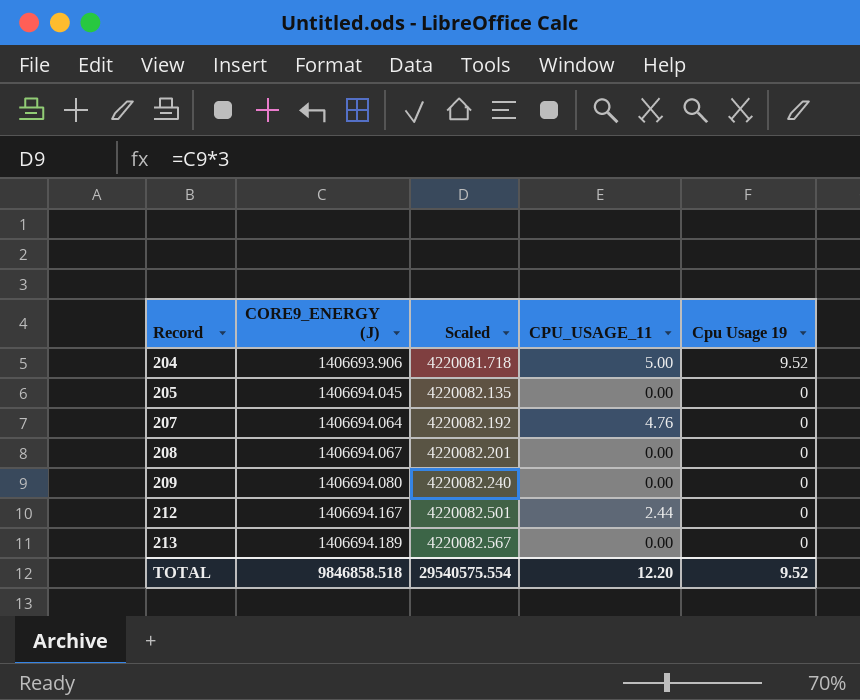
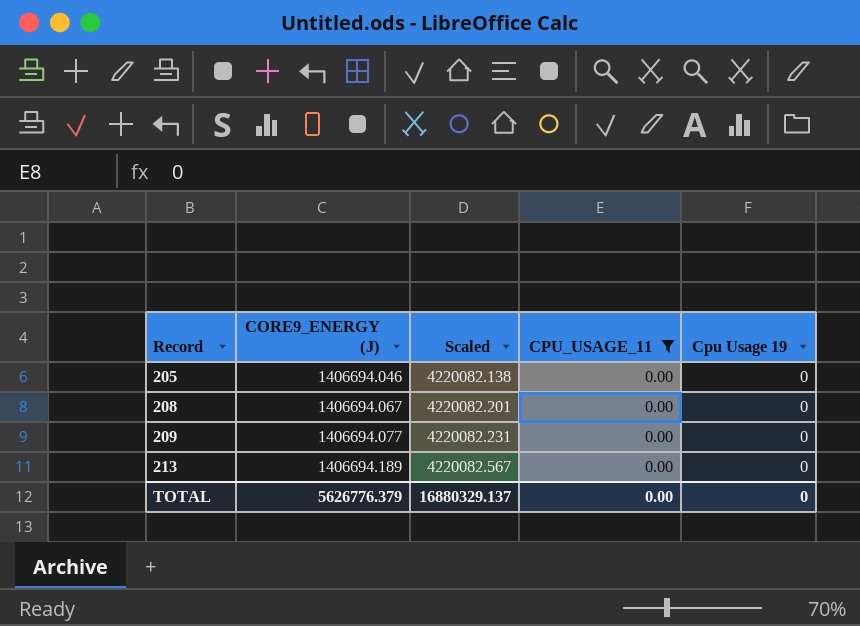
filter: none -> CPU_USAGE_11 = 0.00
205 | CORE9_ENERGY (J): 1406694.045 -> 1406694.046
205 | Scaled: 4220082.135 -> 4220082.138
209 | CORE9_ENERGY (J): 1406694.080 -> 1406694.077
209 | Scaled: 4220082.240 -> 4220082.231
TOTAL | CORE9_ENERGY (J): 9846858.518 -> 5626776.379
TOTAL | Scaled: 29540575.554 -> 16880329.137
TOTAL | CPU_USAGE_11: 12.20 -> 0.00
TOTAL | Cpu Usage 19: 9.52 -> 0

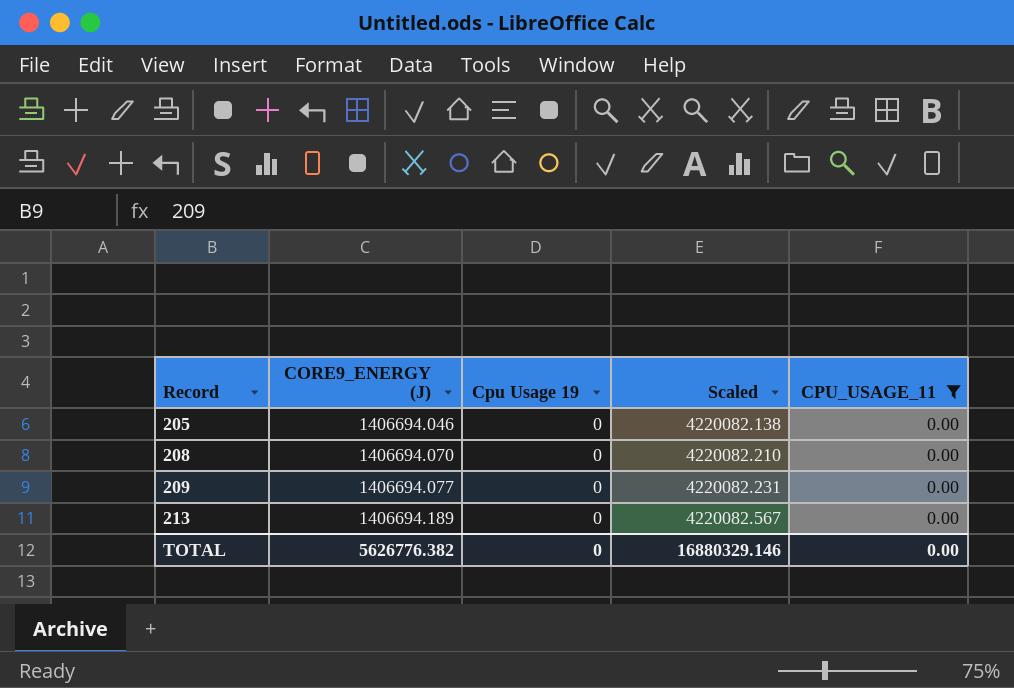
column Cpu Usage 19 | position: 5 -> 3
208 | CORE9_ENERGY (J): 1406694.067 -> 1406694.070
208 | Scaled: 4220082.201 -> 4220082.210
TOTAL | CORE9_ENERGY (J): 5626776.379 -> 5626776.382
TOTAL | Scaled: 16880329.137 -> 16880329.146

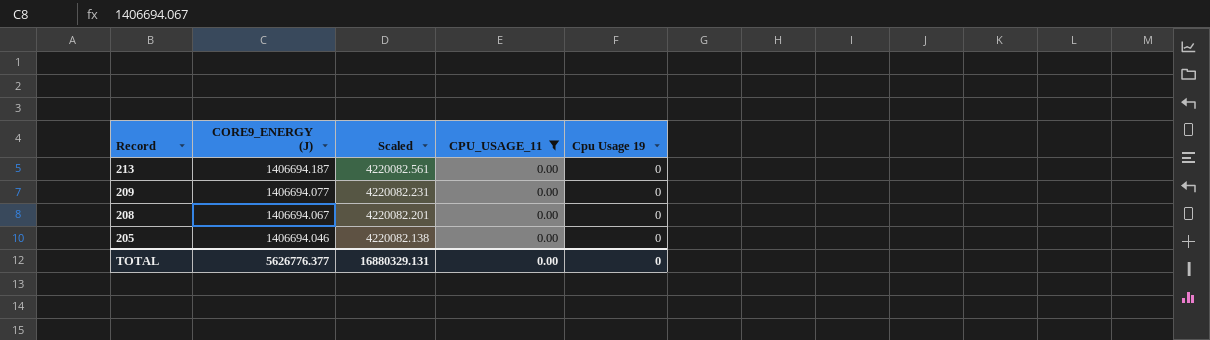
row order: Record ascending -> Record descending
column Cpu Usage 19 | position: 3 -> 5
213 | CORE9_ENERGY (J): 1406694.189 -> 1406694.187
213 | Scaled: 4220082.567 -> 4220082.561
208 | CORE9_ENERGY (J): 1406694.070 -> 1406694.067
208 | Scaled: 4220082.210 -> 4220082.201
TOTAL | CORE9_ENERGY (J): 5626776.382 -> 5626776.377
TOTAL | Scaled: 16880329.146 -> 16880329.131

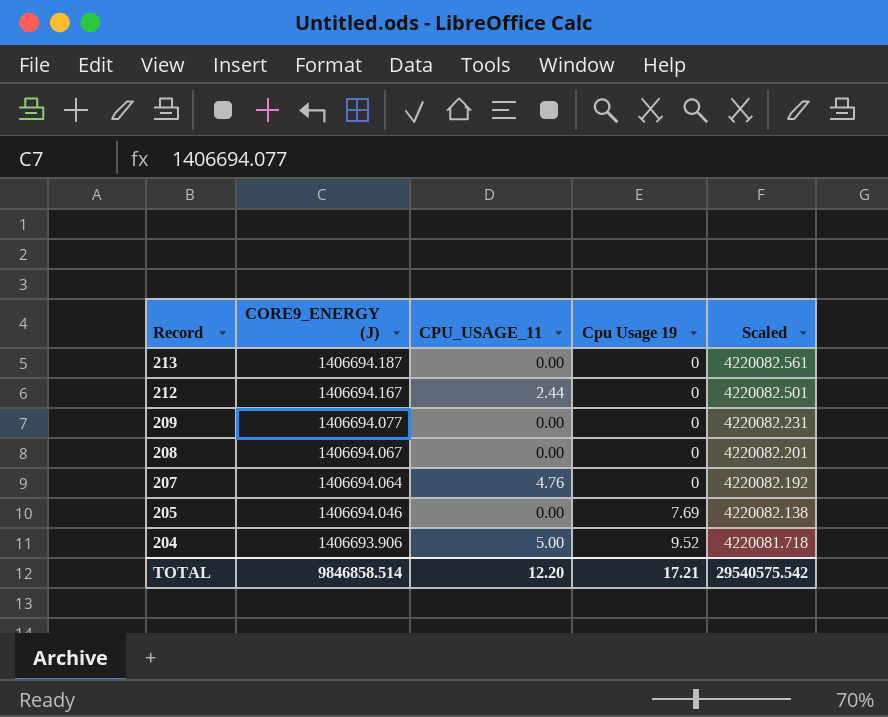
filter: CPU_USAGE_11 = 0.00 -> none
column Scaled | position: 3 -> 5
205 | Cpu Usage 19: 0 -> 7.69
TOTAL | CORE9_ENERGY (J): 5626776.377 -> 9846858.514
TOTAL | CPU_USAGE_11: 0.00 -> 12.20
TOTAL | Cpu Usage 19: 0 -> 17.21
TOTAL | Scaled: 16880329.131 -> 29540575.542

